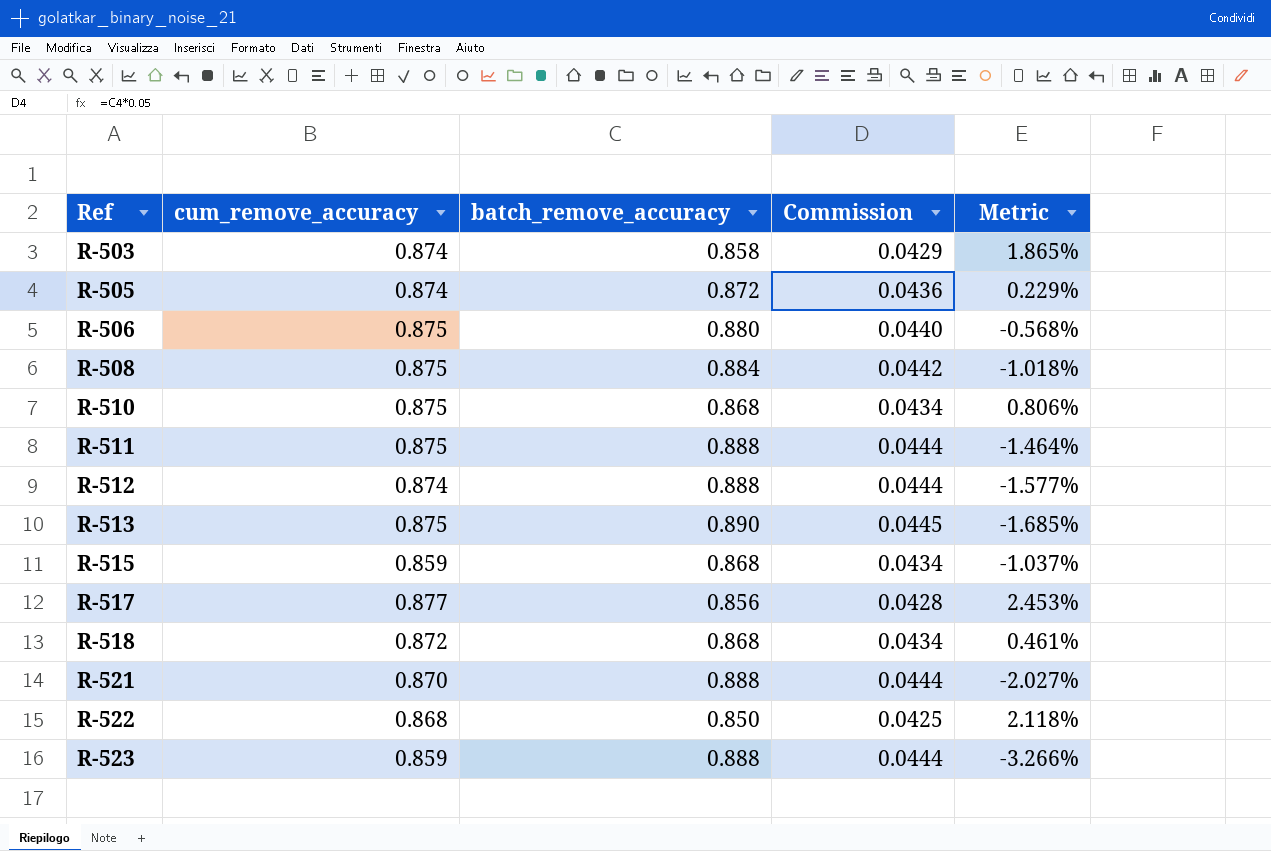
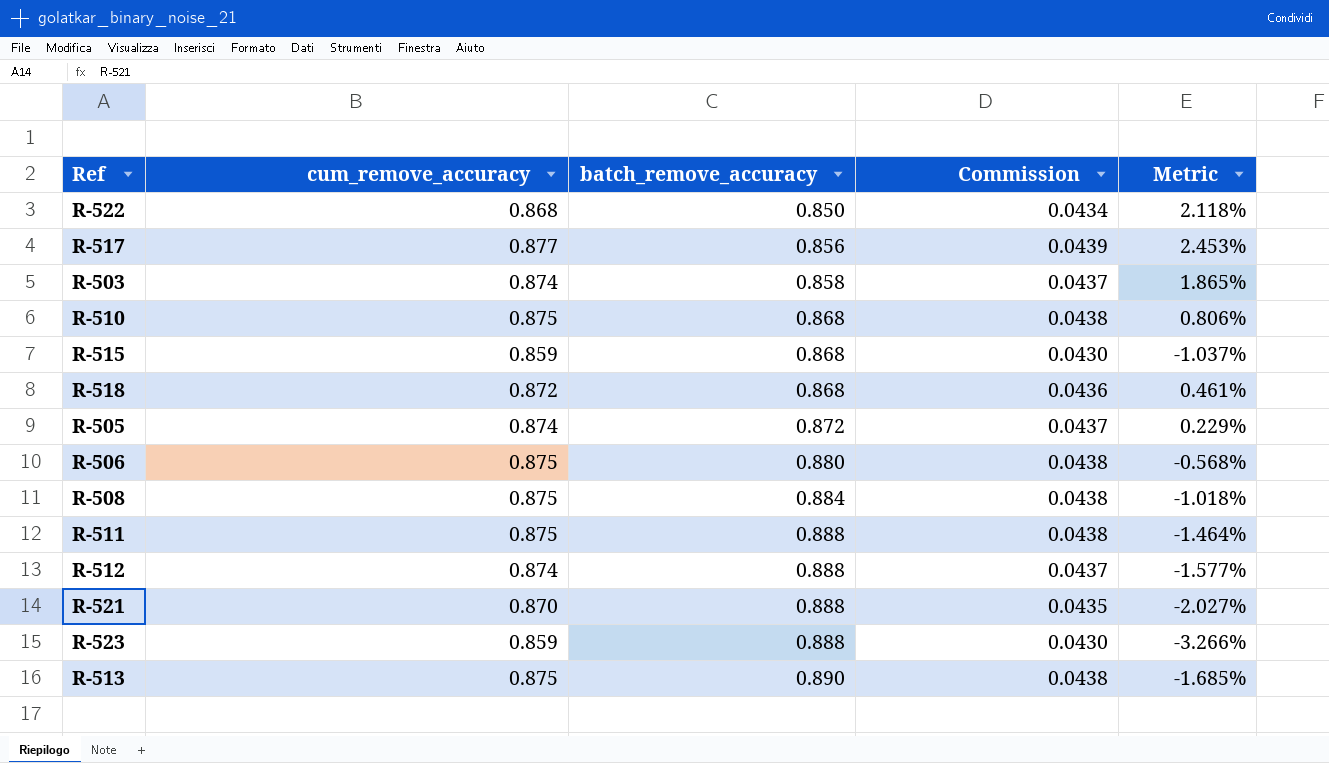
row order: Ref ascending -> batch_remove_accuracy ascending
column Commission | formula: [batch_remove_accuracy] * 0.05 -> [cum_remove_accuracy] * 0.05

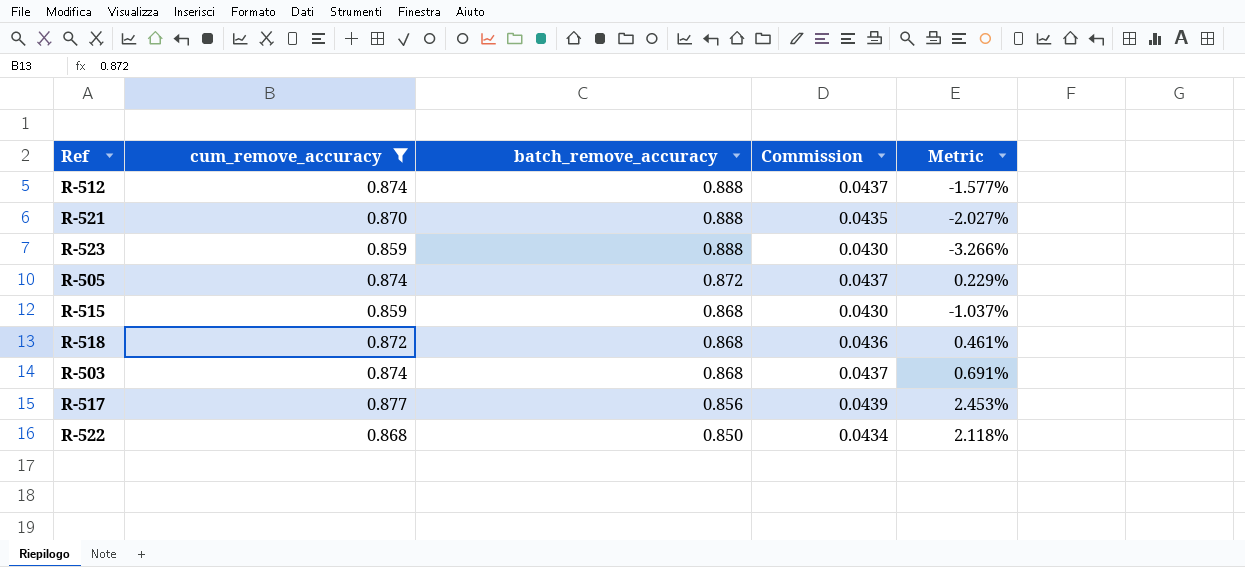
filter: none -> cum_remove_accuracy != 0.875
row order: batch_remove_accuracy ascending -> batch_remove_accuracy descending
R-503 | batch_remove_accuracy: 0.858 -> 0.868
R-503 | Metric: 1.865% -> 0.691%

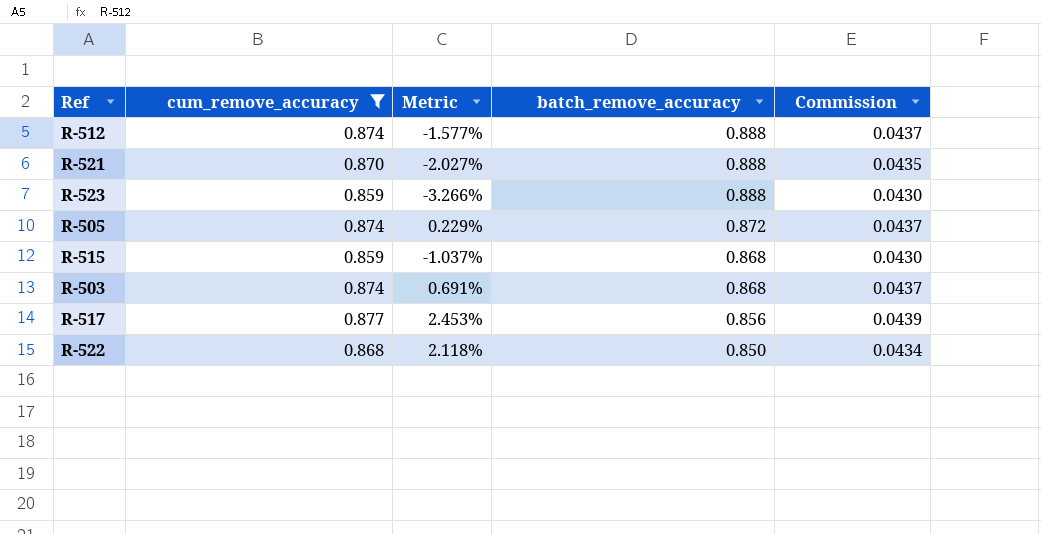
column Metric | position: 5 -> 3
row R-518: 0.872 | 0.868 | 0.0436 | 0.461% -> none

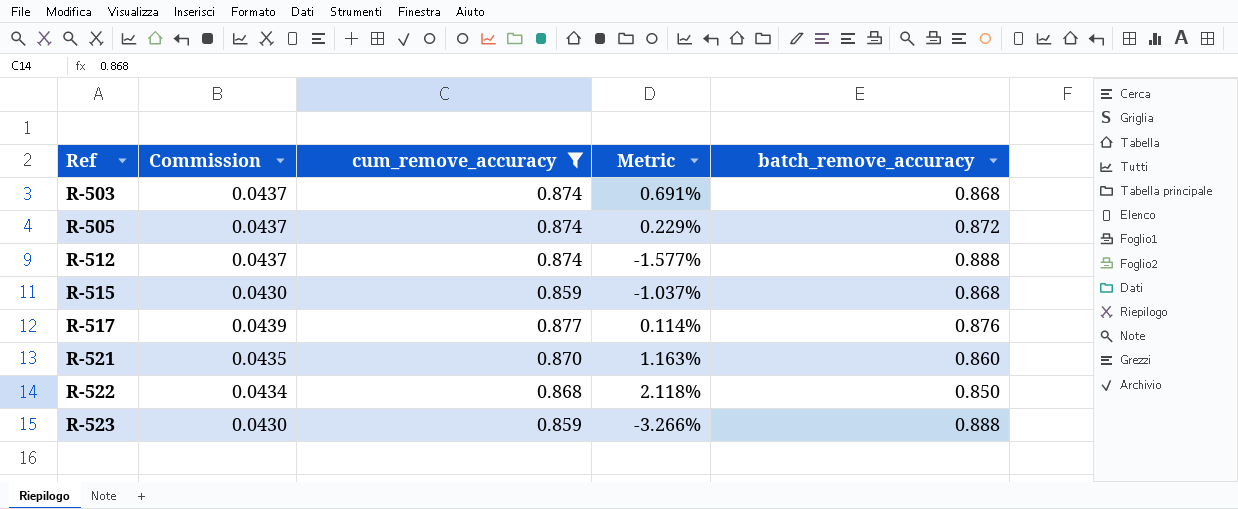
row order: batch_remove_accuracy descending -> Ref ascending
column Commission | position: 5 -> 2
R-517 | Metric: 2.453% -> 0.114%
R-517 | batch_remove_accuracy: 0.856 -> 0.876
R-521 | Metric: -2.027% -> 1.163%
R-521 | batch_remove_accuracy: 0.888 -> 0.860

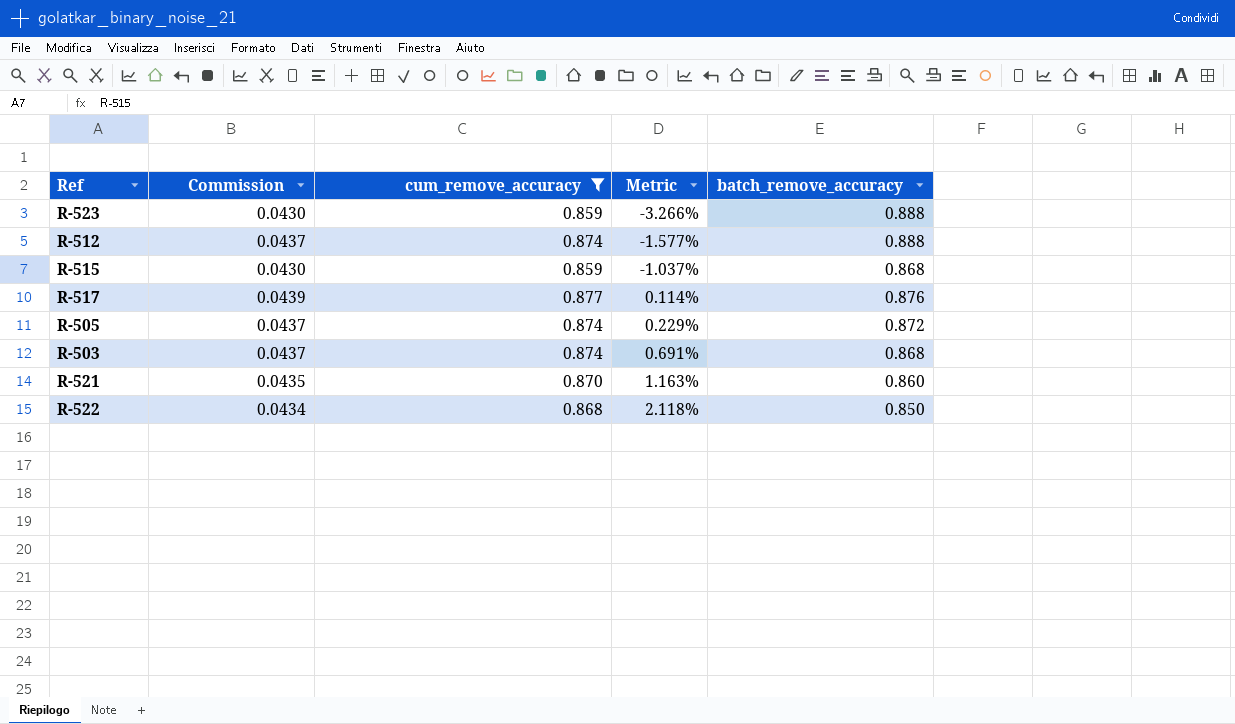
row order: Ref ascending -> Metric ascending

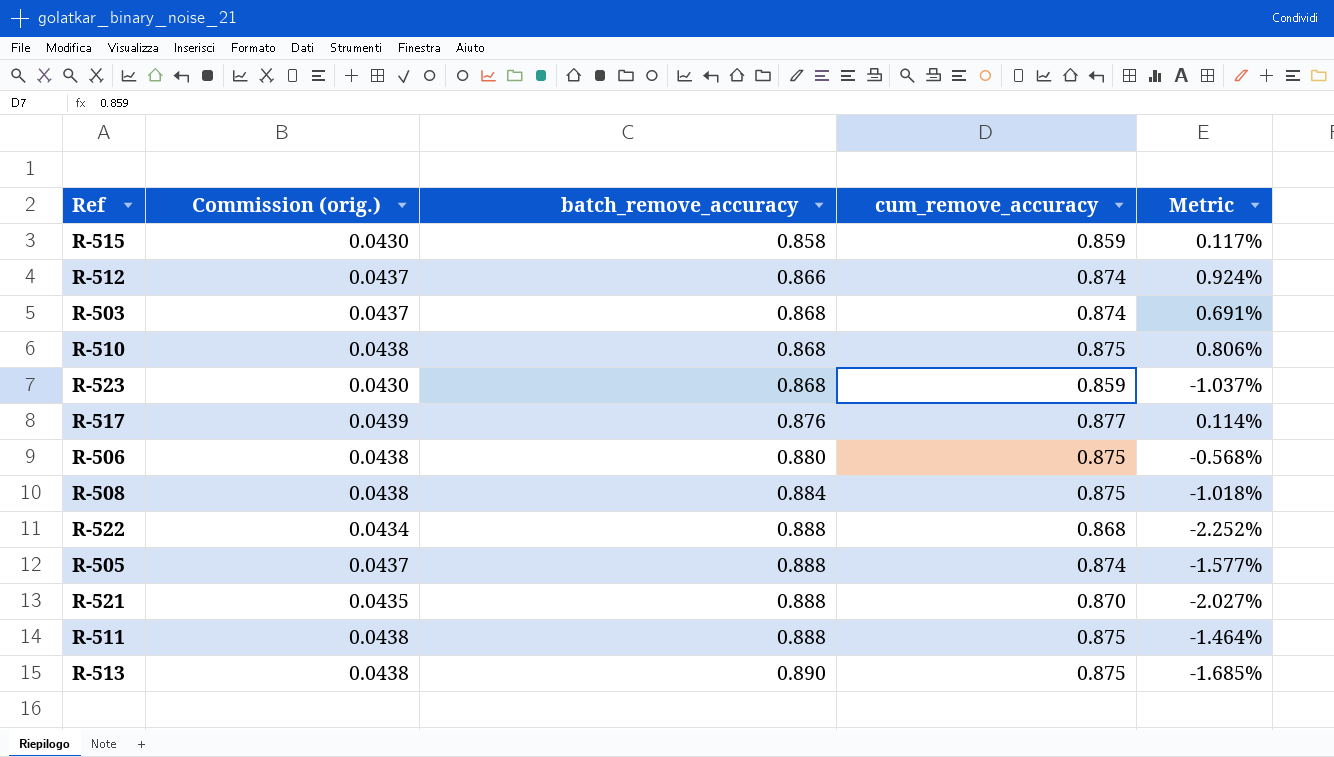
filter: cum_remove_accuracy != 0.875 -> none
row order: Metric ascending -> batch_remove_accuracy ascending
column name: Commission -> Commission (orig.)
column batch_remove_accuracy | position: 5 -> 3
R-515 | batch_remove_accuracy: 0.868 -> 0.858
R-515 | Metric: -1.037% -> 0.117%
R-512 | batch_remove_accuracy: 0.888 -> 0.866
R-512 | Metric: -1.577% -> 0.924%
R-523 | batch_remove_accuracy: 0.888 -> 0.868
R-523 | Metric: -3.266% -> -1.037%
R-522 | batch_remove_accuracy: 0.850 -> 0.888
R-522 | Metric: 2.118% -> -2.252%
R-505 | batch_remove_accuracy: 0.872 -> 0.888
R-505 | Metric: 0.229% -> -1.577%
R-521 | batch_remove_accuracy: 0.860 -> 0.888
R-521 | Metric: 1.163% -> -2.027%

